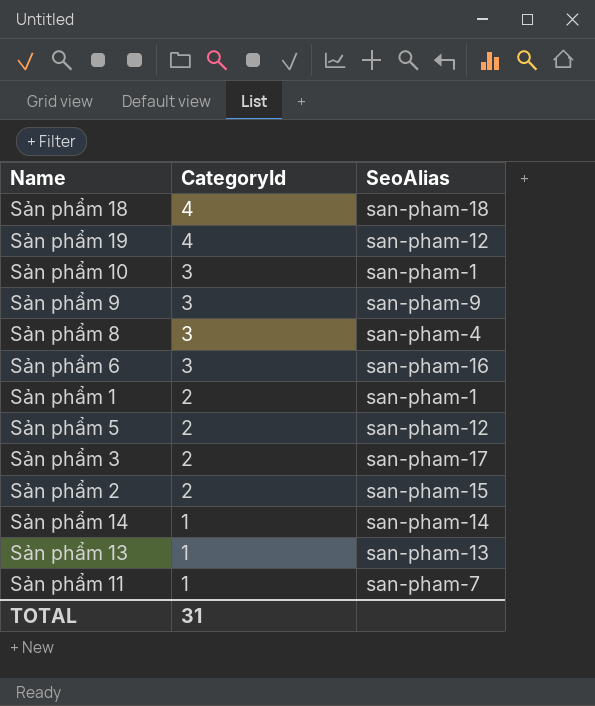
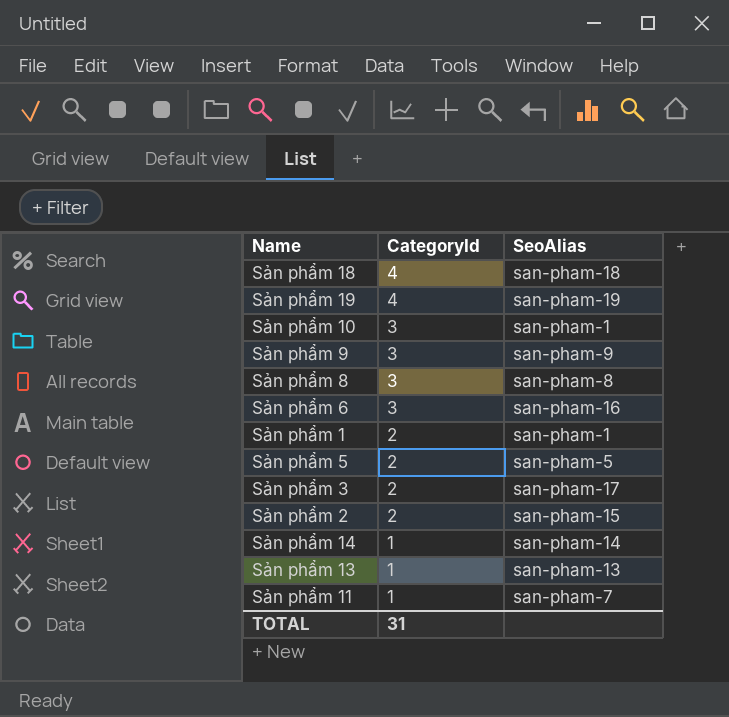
Sản phẩm 19 | SeoAlias: san-pham-12 -> san-pham-19
Sản phẩm 8 | SeoAlias: san-pham-4 -> san-pham-8
Sản phẩm 5 | SeoAlias: san-pham-12 -> san-pham-5

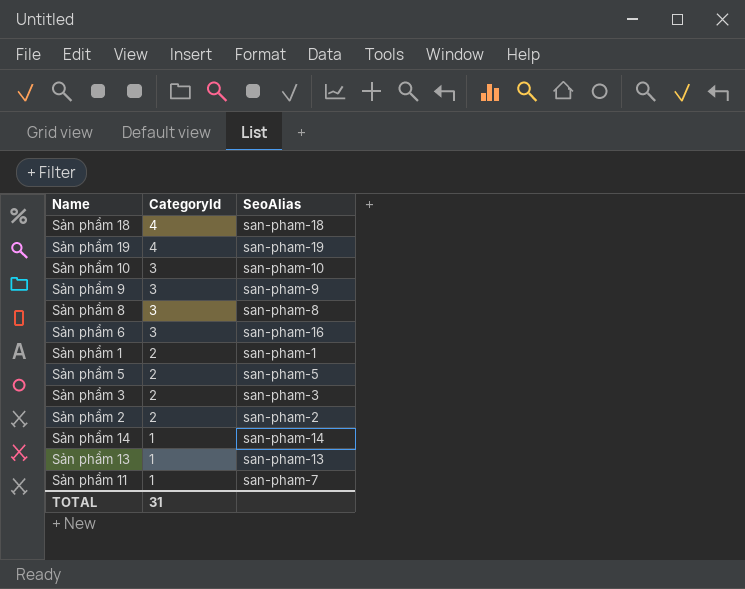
Sản phẩm 10 | SeoAlias: san-pham-1 -> san-pham-10
Sản phẩm 3 | SeoAlias: san-pham-17 -> san-pham-3
Sản phẩm 2 | SeoAlias: san-pham-15 -> san-pham-2

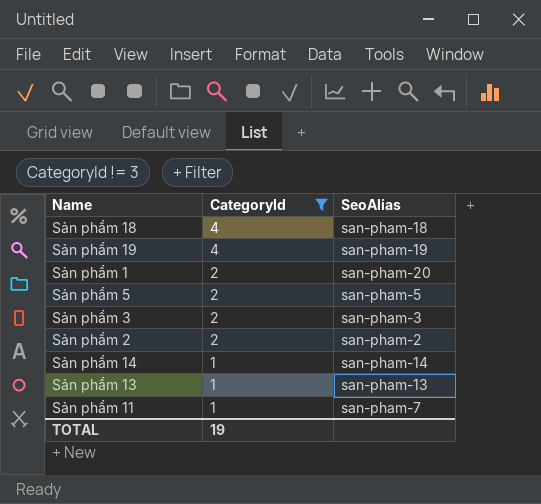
filter: none -> CategoryId != 3
Sản phẩm 1 | SeoAlias: san-pham-1 -> san-pham-20
TOTAL | CategoryId: 31 -> 19

